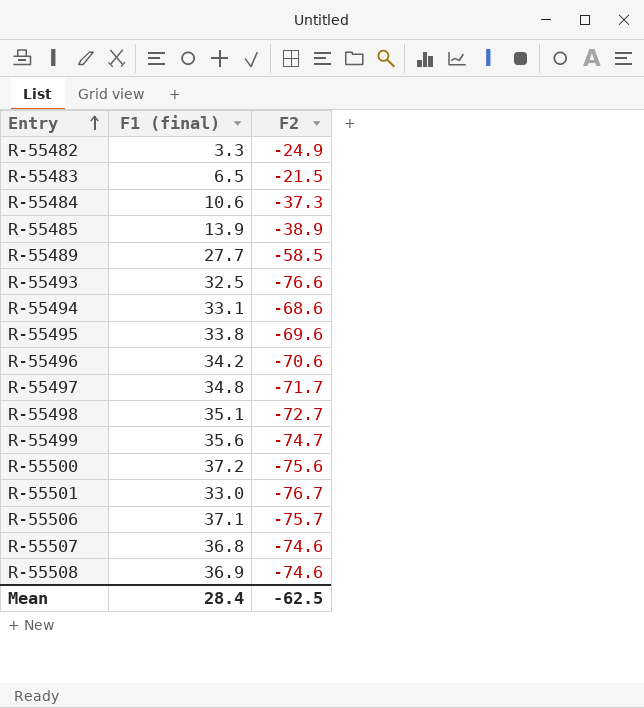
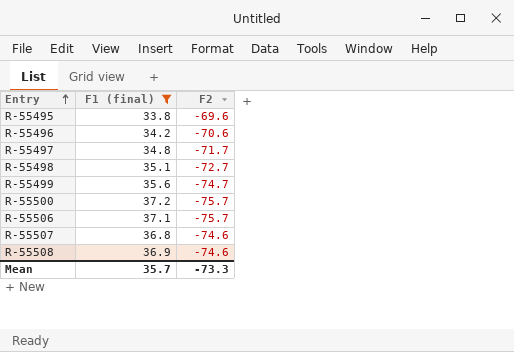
filter: none -> F1 (final) >= 33.8
R-55500 | F2: -75.6 -> -75.7
Mean | F1 (final): 28.4 -> 35.7
Mean | F2: -62.5 -> -73.3

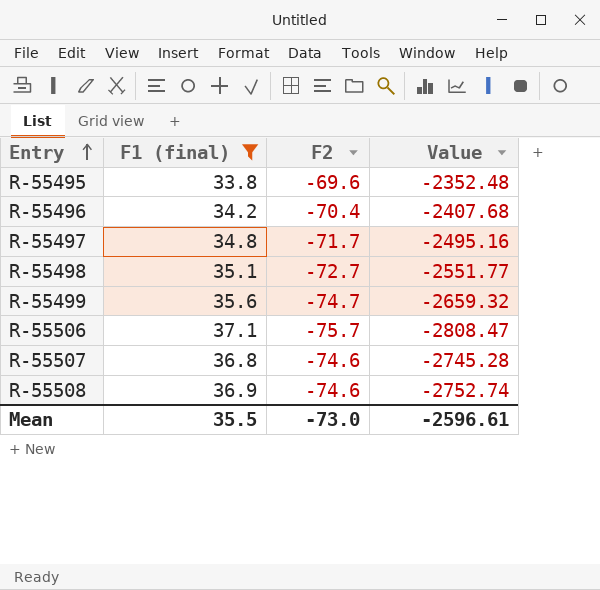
column Value | formula: none -> [F1 (final)] * [F2]
row R-55500: 37.2 | -75.7 -> none
R-55496 | F2: -70.6 -> -70.4
Mean | F1 (final): 35.7 -> 35.5
Mean | F2: -73.3 -> -73.0

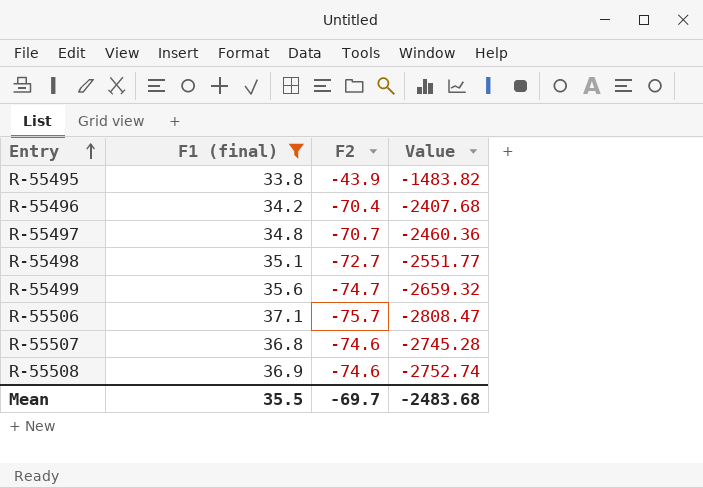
R-55495 | F2: -69.6 -> -43.9
R-55495 | Value: -2352.48 -> -1483.82
R-55497 | F2: -71.7 -> -70.7
R-55497 | Value: -2495.16 -> -2460.36
Mean | F2: -73.0 -> -69.7
Mean | Value: -2596.61 -> -2483.68

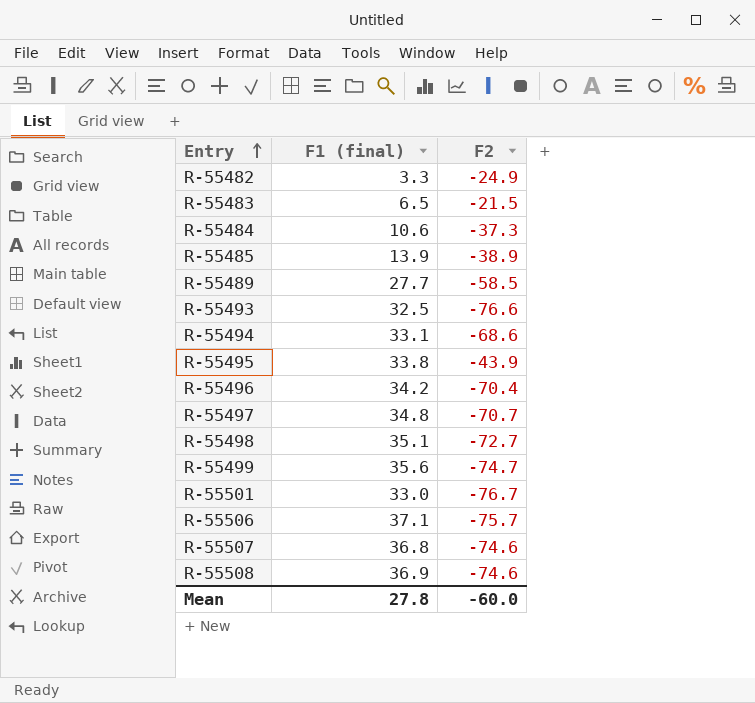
filter: F1 (final) >= 33.8 -> none
column Value | formula: [F1 (final)] * [F2] -> none
Mean | F1 (final): 35.5 -> 27.8
Mean | F2: -69.7 -> -60.0

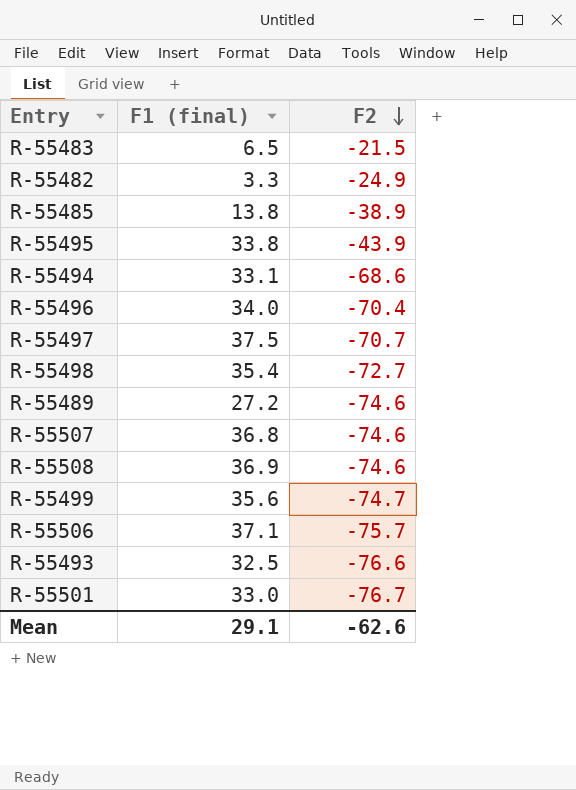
row order: Entry ascending -> F2 descending
row R-55484: 10.6 | -37.3 -> none
R-55485 | F1 (final): 13.9 -> 13.8
R-55496 | F1 (final): 34.2 -> 34.0
R-55497 | F1 (final): 34.8 -> 37.5
R-55498 | F1 (final): 35.1 -> 35.4
R-55489 | F1 (final): 27.7 -> 27.2
R-55489 | F2: -58.5 -> -74.6
Mean | F1 (final): 27.8 -> 29.1
Mean | F2: -60.0 -> -62.6

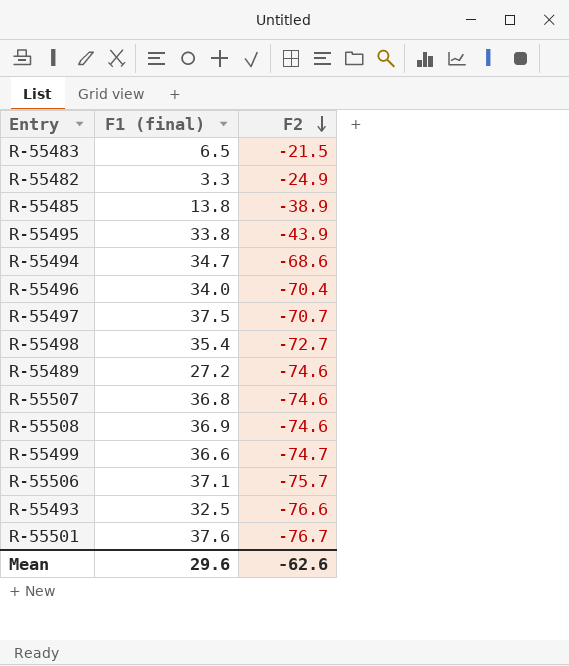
R-55494 | F1 (final): 33.1 -> 34.7
R-55499 | F1 (final): 35.6 -> 36.6
R-55501 | F1 (final): 33.0 -> 37.6
Mean | F1 (final): 29.1 -> 29.6

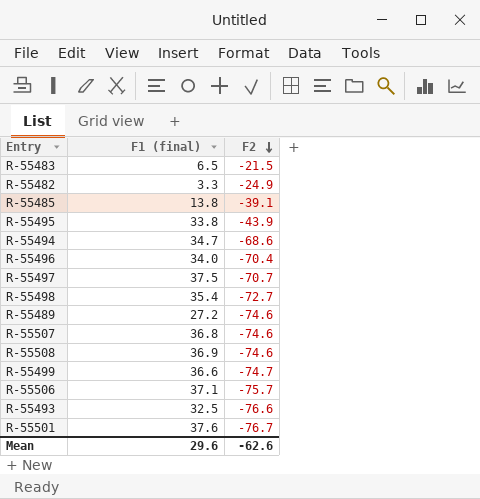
R-55485 | F2: -38.9 -> -39.1

